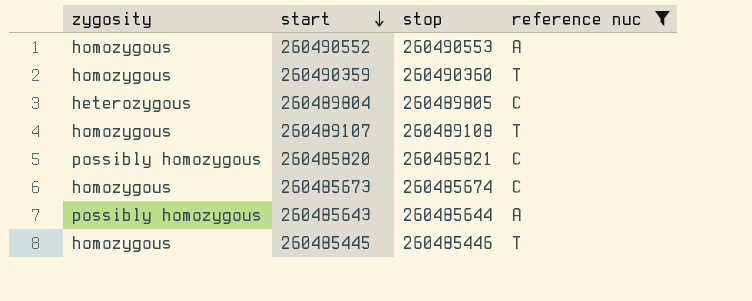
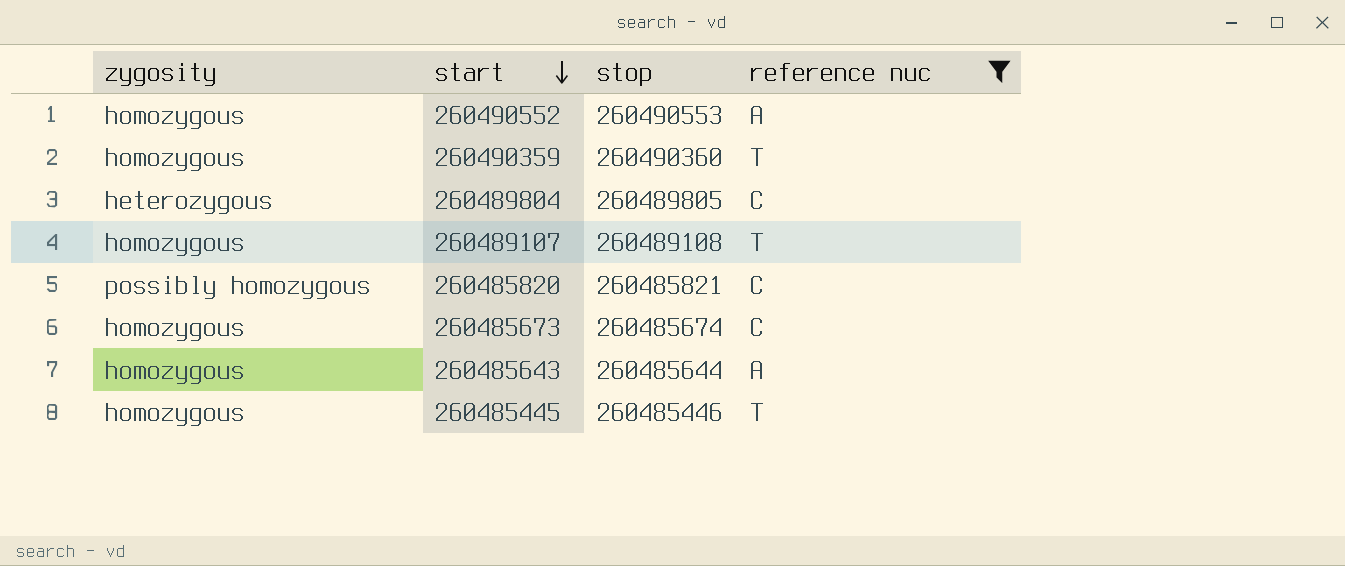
260485643 | zygosity: possibly homozygous -> homozygous

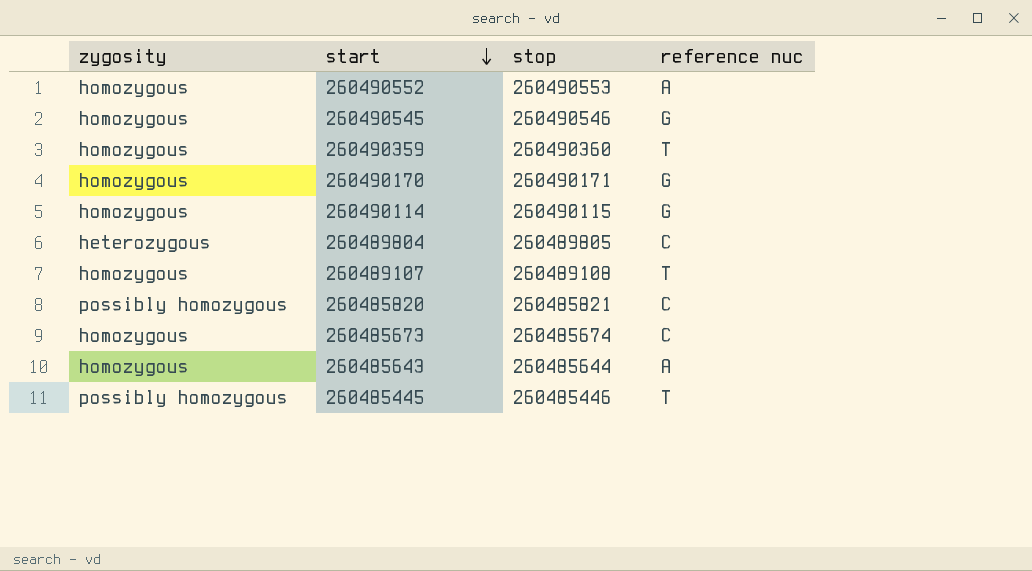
filter: reference nuc != G -> none
260485445 | zygosity: homozygous -> possibly homozygous

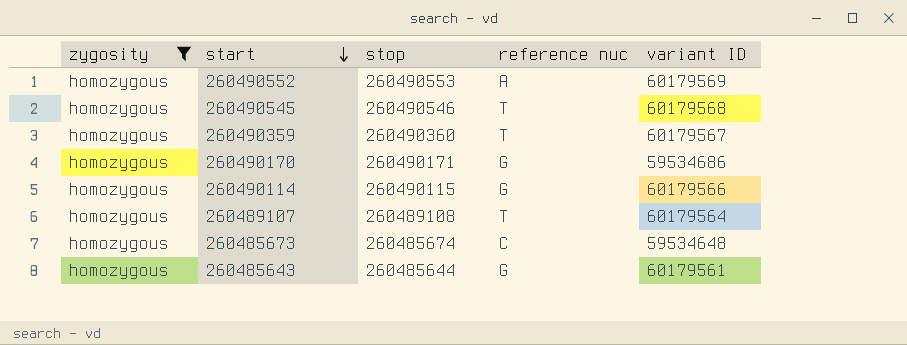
filter: none -> zygosity = homozygous
column variant ID | position: none -> 5
260490545 | reference nuc: G -> T
260485643 | reference nuc: A -> G

